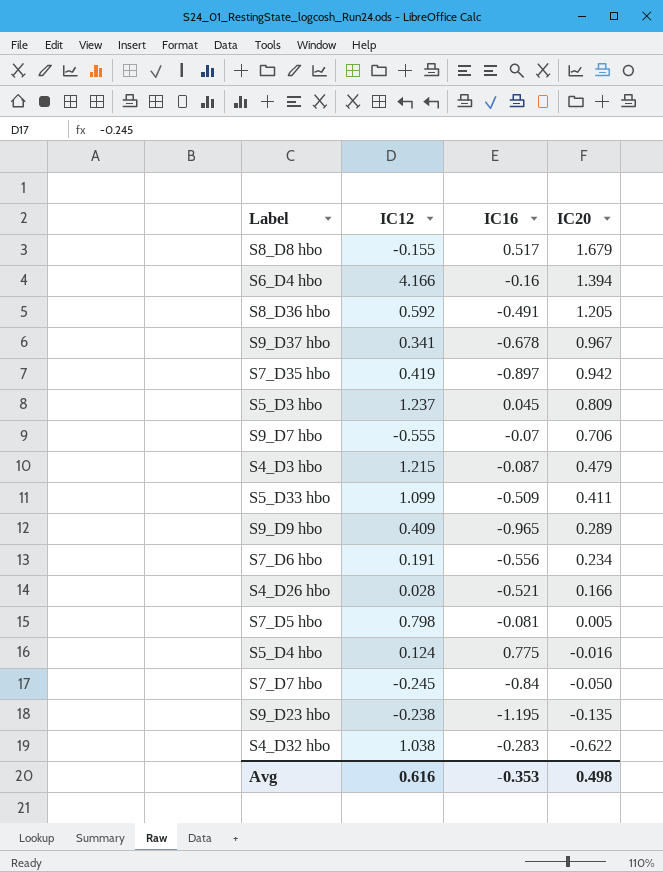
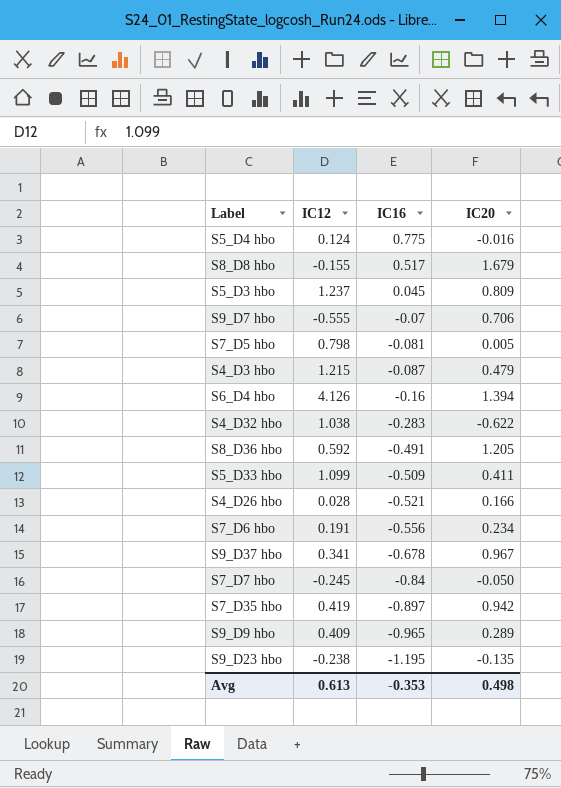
row order: IC20 descending -> IC16 descending
S6_D4 hbo | IC12: 4.166 -> 4.126
Avg | IC12: 0.616 -> 0.613

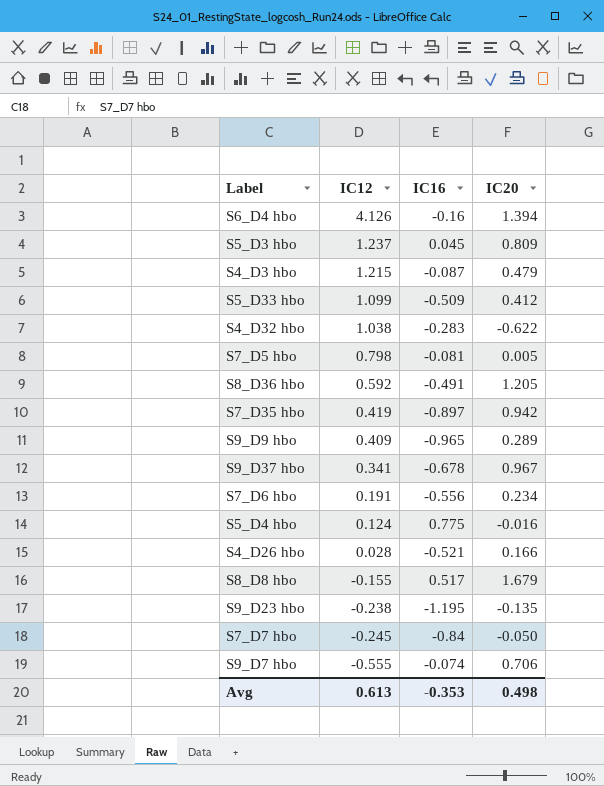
row order: IC16 descending -> IC12 descending
S5_D33 hbo | IC20: 0.411 -> 0.412
S9_D7 hbo | IC16: -0.07 -> -0.074

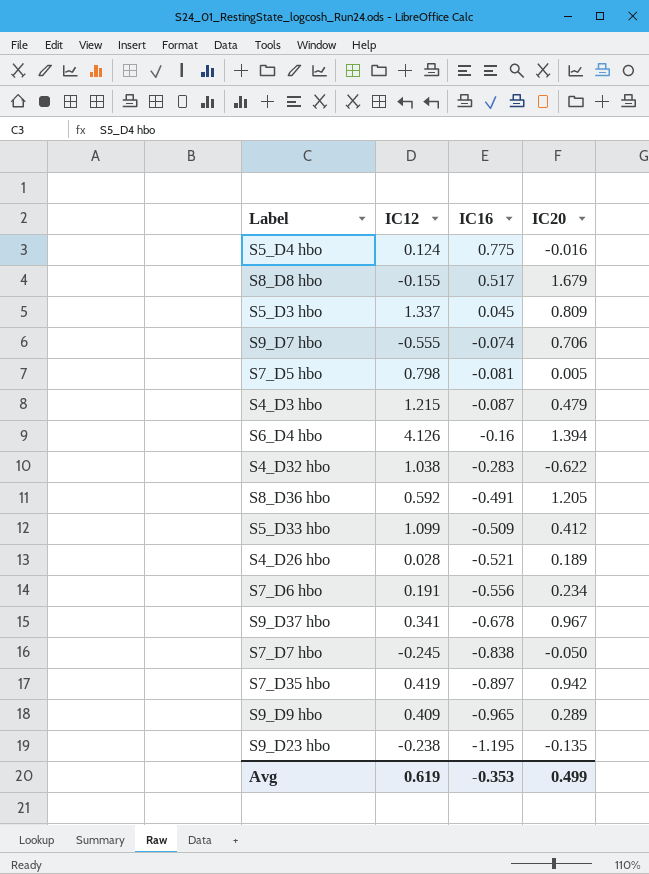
row order: IC12 descending -> IC16 descending
S5_D3 hbo | IC12: 1.237 -> 1.337
S4_D26 hbo | IC20: 0.166 -> 0.189
S7_D7 hbo | IC16: -0.84 -> -0.838
Avg | IC12: 0.613 -> 0.619
Avg | IC20: 0.498 -> 0.499

